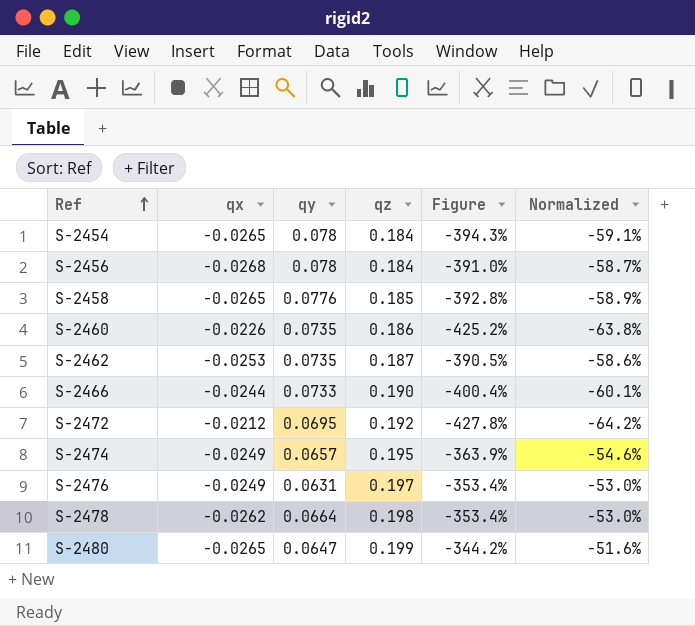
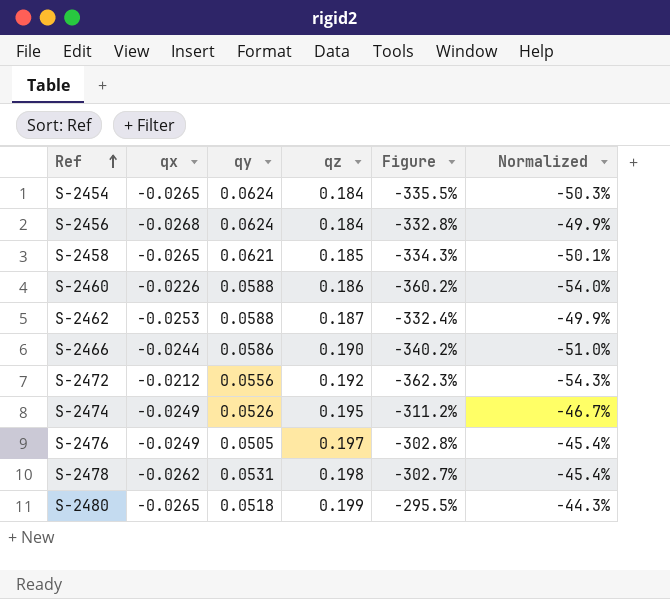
S-2454 | qy: 0.078 -> 0.0624
S-2454 | Figure: -394.3% -> -335.5%
S-2454 | Normalized: -59.1% -> -50.3%
S-2456 | qy: 0.078 -> 0.0624
S-2456 | Figure: -391.0% -> -332.8%
S-2456 | Normalized: -58.7% -> -49.9%
S-2458 | qy: 0.0776 -> 0.0621
S-2458 | Figure: -392.8% -> -334.3%
S-2458 | Normalized: -58.9% -> -50.1%
S-2460 | qy: 0.0735 -> 0.0588
S-2460 | Figure: -425.2% -> -360.2%
S-2460 | Normalized: -63.8% -> -54.0%
S-2462 | qy: 0.0735 -> 0.0588
S-2462 | Figure: -390.5% -> -332.4%
S-2462 | Normalized: -58.6% -> -49.9%
S-2466 | qy: 0.0733 -> 0.0586
S-2466 | Figure: -400.4% -> -340.2%
S-2466 | Normalized: -60.1% -> -51.0%
S-2472 | qy: 0.0695 -> 0.0556
S-2472 | Figure: -427.8% -> -362.3%
S-2472 | Normalized: -64.2% -> -54.3%
S-2474 | qy: 0.0657 -> 0.0526
S-2474 | Figure: -363.9% -> -311.2%
S-2474 | Normalized: -54.6% -> -46.7%
S-2476 | qy: 0.0631 -> 0.0505
S-2476 | Figure: -353.4% -> -302.8%
S-2476 | Normalized: -53.0% -> -45.4%
S-2478 | qy: 0.0664 -> 0.0531
S-2478 | Figure: -353.4% -> -302.7%
S-2478 | Normalized: -53.0% -> -45.4%
S-2480 | qy: 0.0647 -> 0.0518
S-2480 | Figure: -344.2% -> -295.5%
S-2480 | Normalized: -51.6% -> -44.3%

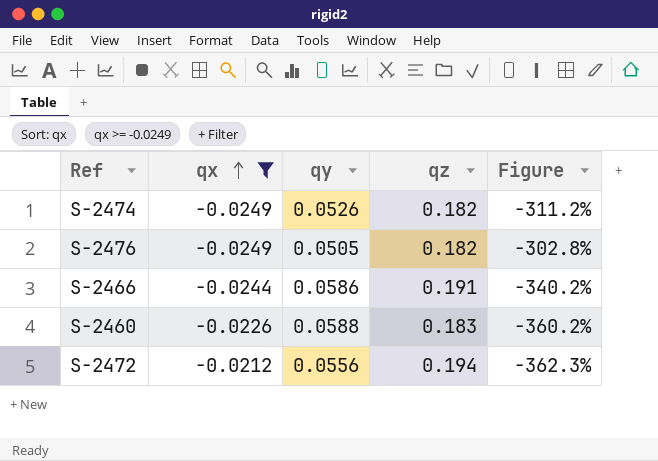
filter: none -> qx >= -0.0249
row order: Ref ascending -> qx ascending
column Normalized | formula: [Figure] * 0.15 -> none
S-2474 | qz: 0.195 -> 0.182
S-2476 | qz: 0.197 -> 0.182
S-2466 | qz: 0.190 -> 0.191
S-2460 | qz: 0.186 -> 0.183
S-2472 | qz: 0.192 -> 0.194

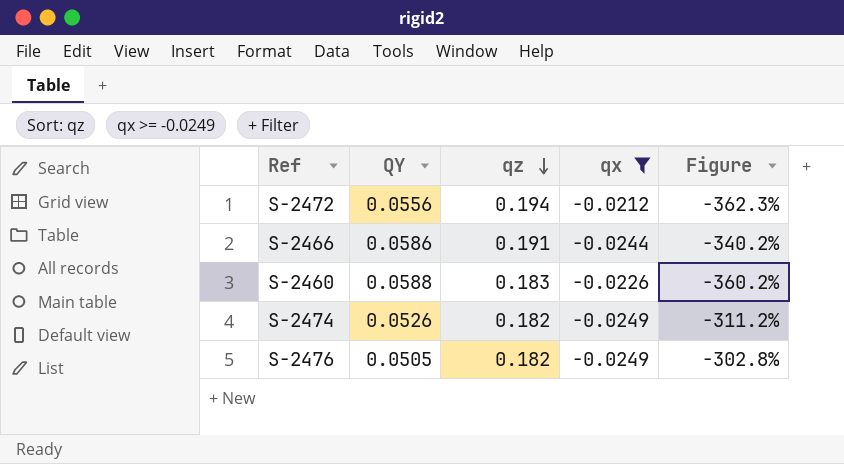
row order: qx ascending -> qz descending
column name: qy -> QY
column qx | position: 2 -> 4

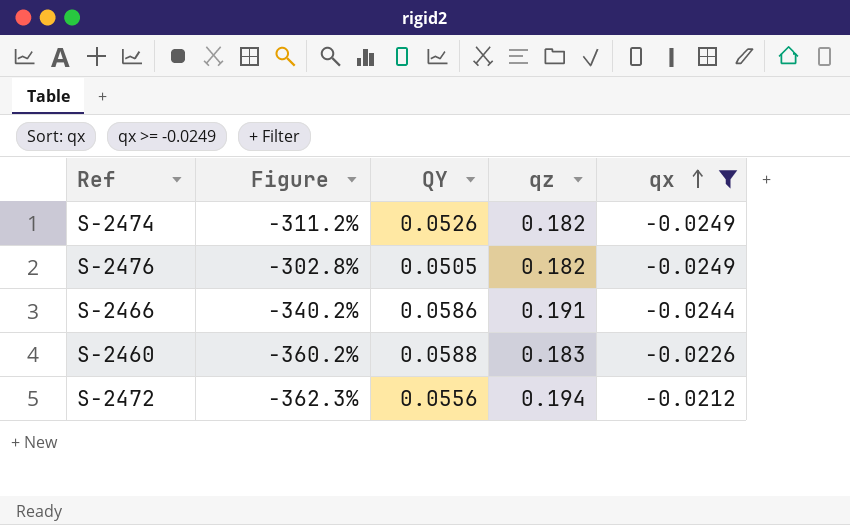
row order: qz descending -> qx ascending
column Figure | position: 5 -> 2

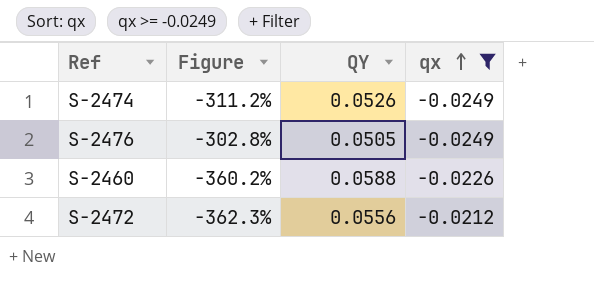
column qz | position: 4 -> none
row S-2466: -340.2% | 0.0586 | 0.191 | -0.0244 -> none

